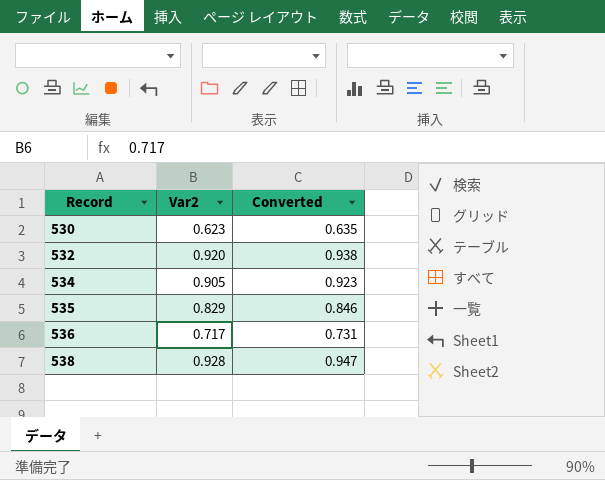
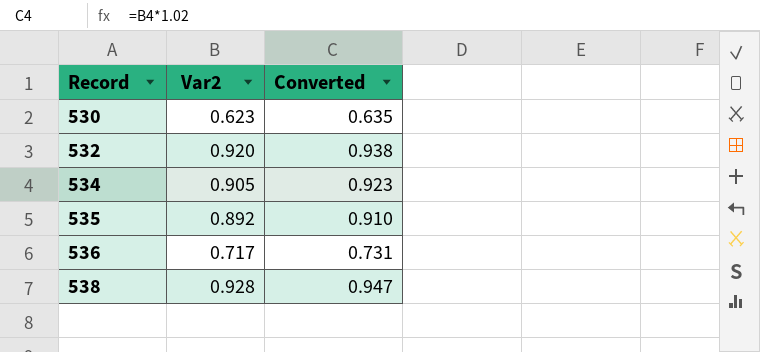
535 | Var2: 0.829 -> 0.892
535 | Converted: 0.846 -> 0.910

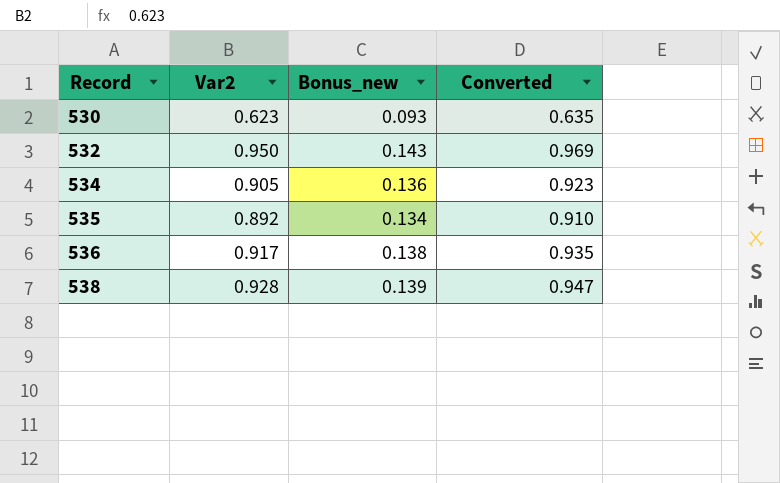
column Bonus_new | formula: none -> [Var2] * 0.15
532 | Var2: 0.920 -> 0.950
532 | Converted: 0.938 -> 0.969
536 | Var2: 0.717 -> 0.917
536 | Converted: 0.731 -> 0.935

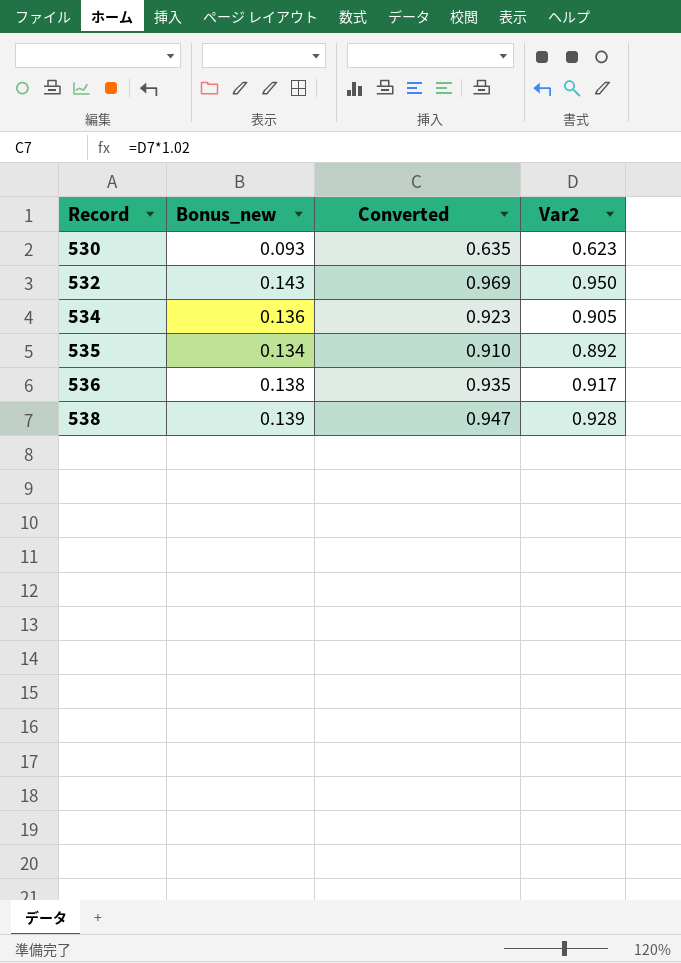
column Var2 | position: 2 -> 4

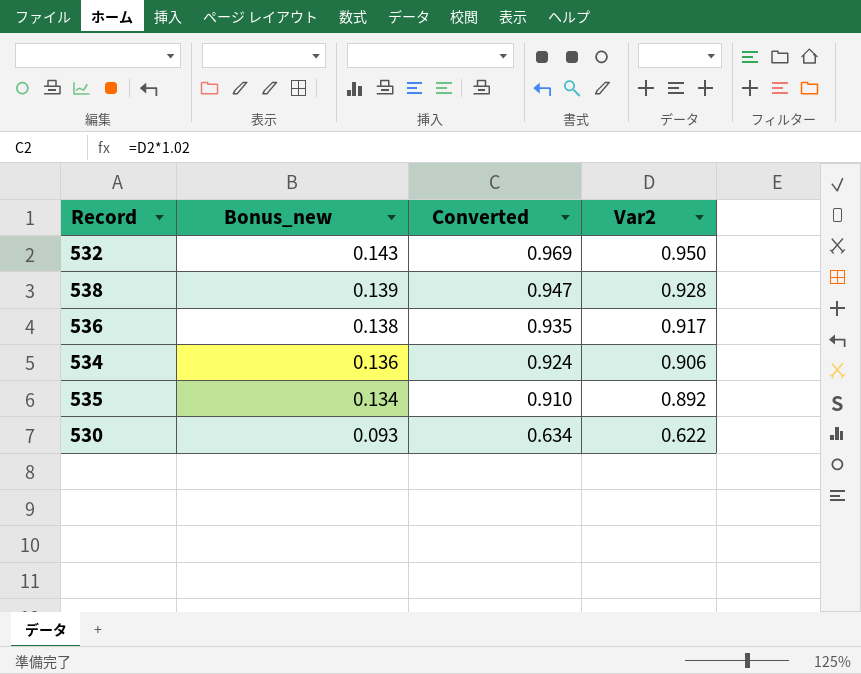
row order: Record ascending -> Bonus_new descending
534 | Converted: 0.923 -> 0.924
534 | Var2: 0.905 -> 0.906
530 | Converted: 0.635 -> 0.634
530 | Var2: 0.623 -> 0.622

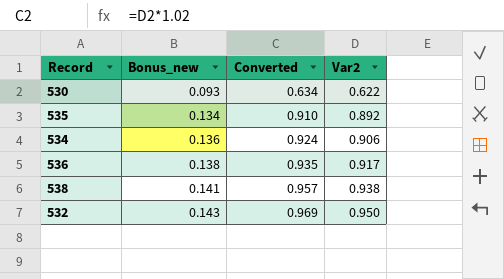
row order: Bonus_new descending -> Bonus_new ascending
538 | Bonus_new: 0.139 -> 0.141
538 | Converted: 0.947 -> 0.957
538 | Var2: 0.928 -> 0.938

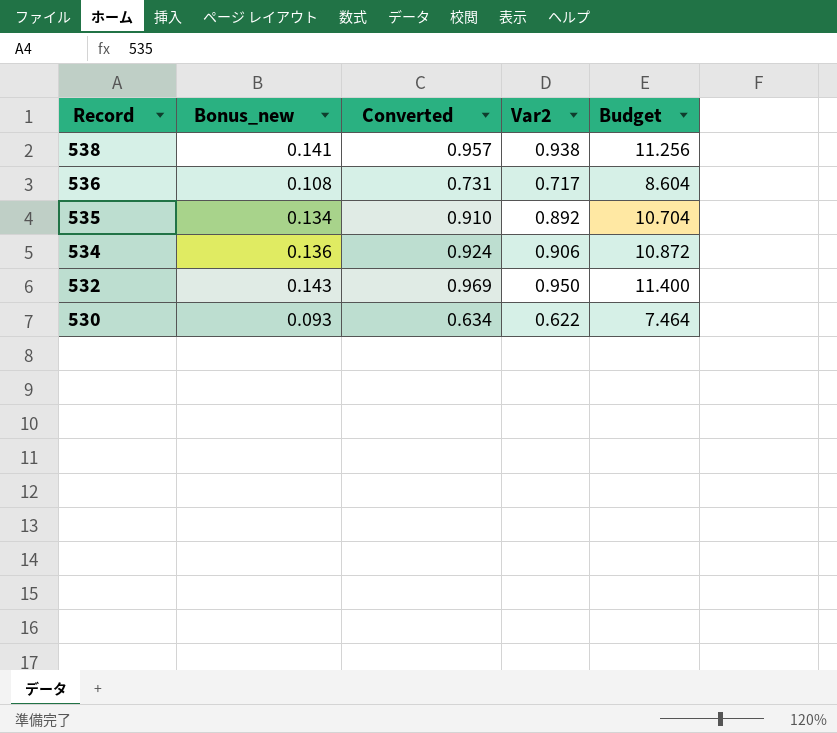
row order: Bonus_new ascending -> Record descending
column Budget | formula: none -> [Var2] * 12
536 | Bonus_new: 0.138 -> 0.108
536 | Converted: 0.935 -> 0.731
536 | Var2: 0.917 -> 0.717

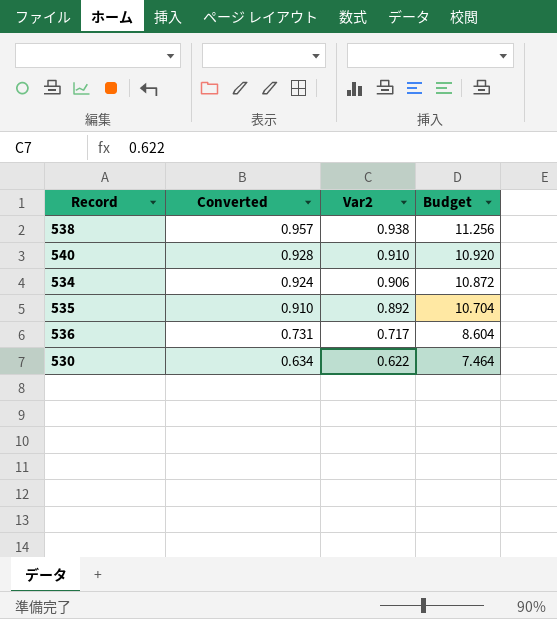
row order: Record descending -> Converted descending
column Bonus_new | formula: [Var2] * 0.15 -> none
row 532: 0.143 | 0.969 | 0.950 | 11.400 -> none
row 540: none -> 0.928 | 0.910 | 10.920

